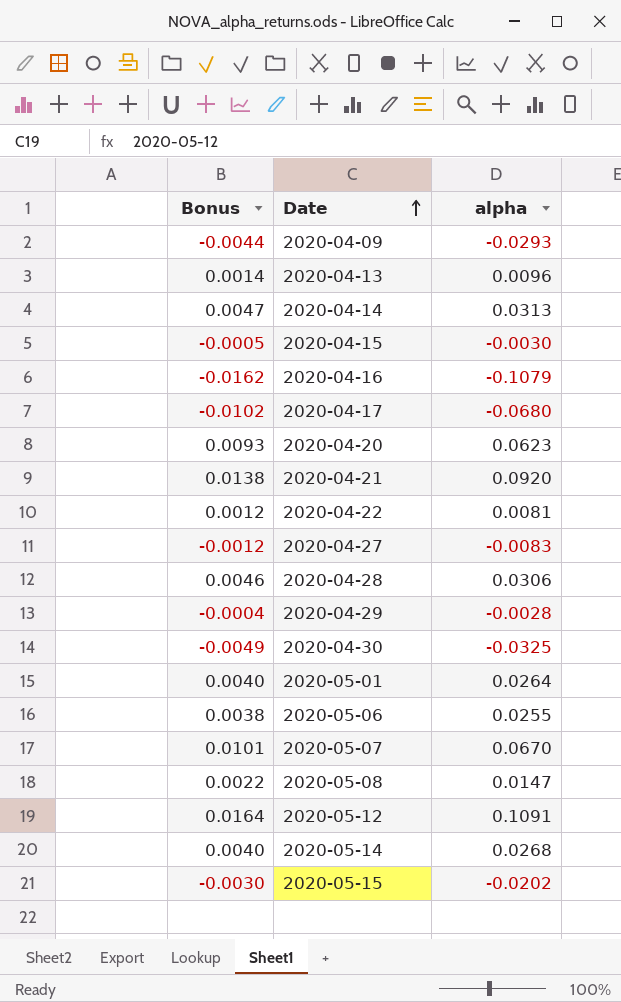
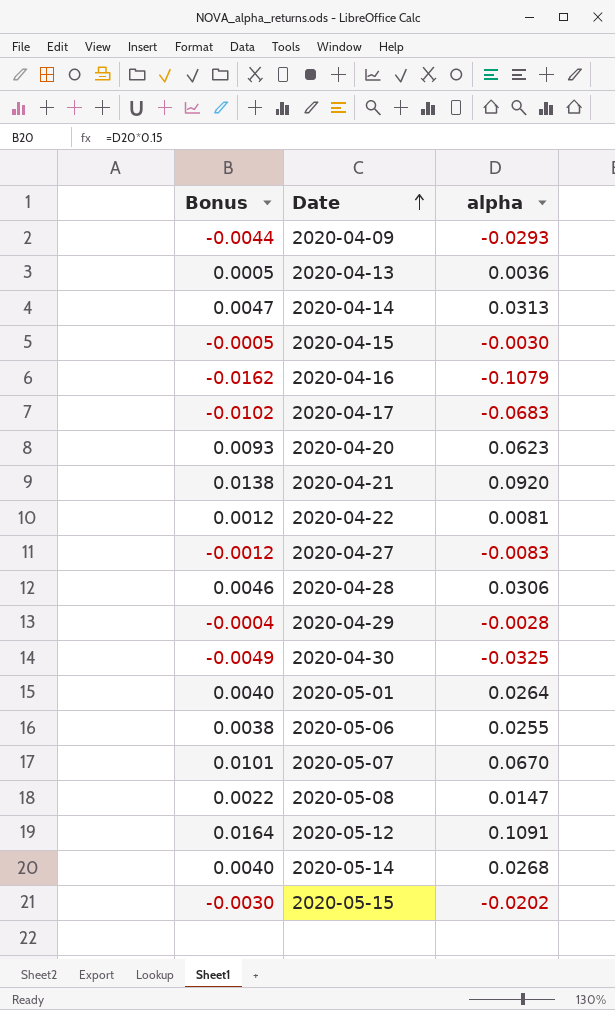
2020-04-13 | Bonus: 0.0014 -> 0.0005
2020-04-13 | alpha: 0.0096 -> 0.0036
2020-04-17 | alpha: -0.0680 -> -0.0683

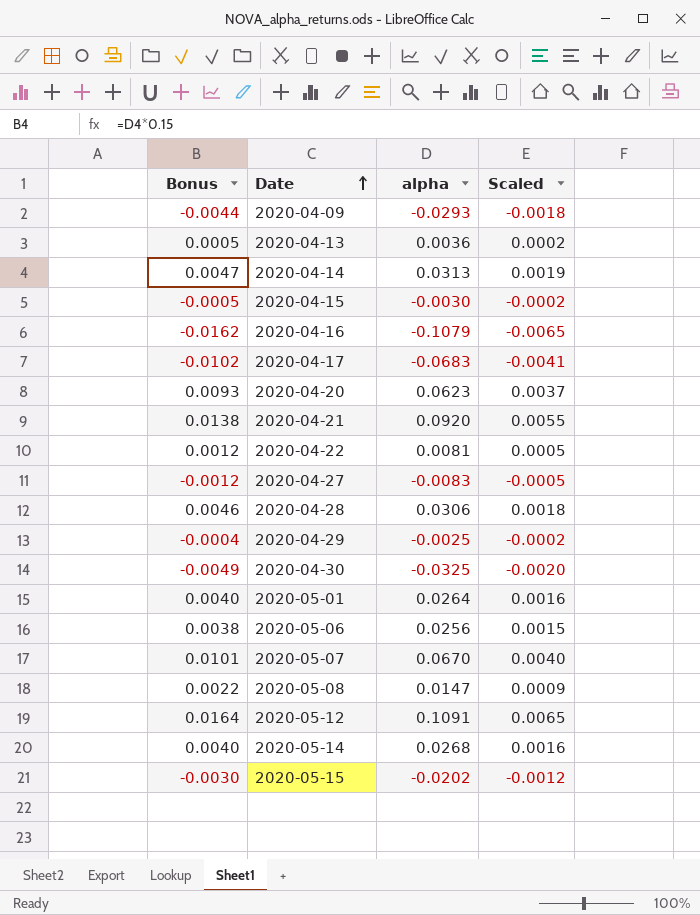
column Scaled | formula: none -> [alpha] * 0.06
2020-04-29 | alpha: -0.0028 -> -0.0025
2020-05-06 | alpha: 0.0255 -> 0.0256

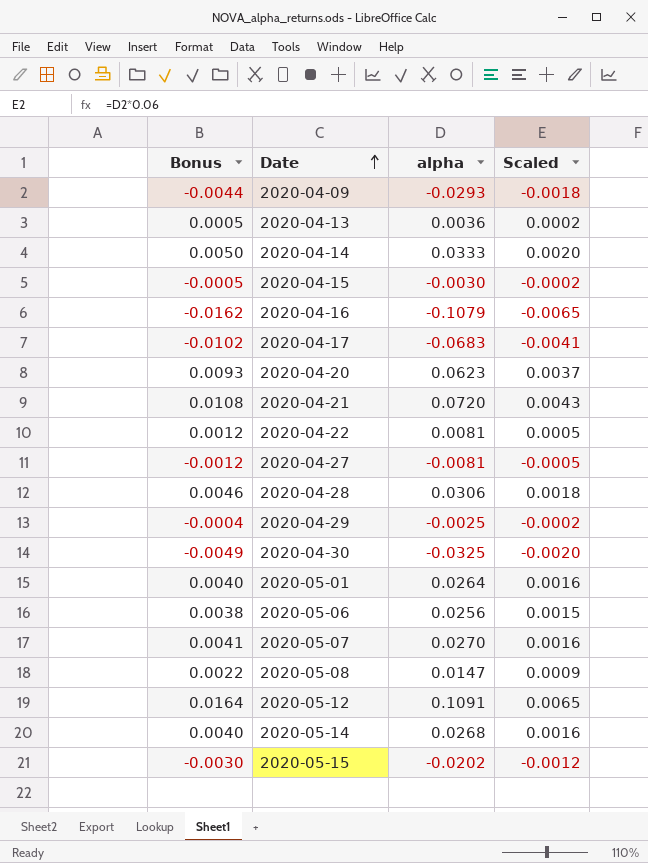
2020-04-14 | Bonus: 0.0047 -> 0.0050
2020-04-14 | alpha: 0.0313 -> 0.0333
2020-04-14 | Scaled: 0.0019 -> 0.0020
2020-04-21 | Bonus: 0.0138 -> 0.0108
2020-04-21 | alpha: 0.0920 -> 0.0720
2020-04-21 | Scaled: 0.0055 -> 0.0043
2020-04-27 | alpha: -0.0083 -> -0.0081
2020-05-07 | Bonus: 0.0101 -> 0.0041
2020-05-07 | alpha: 0.0670 -> 0.0270
2020-05-07 | Scaled: 0.0040 -> 0.0016

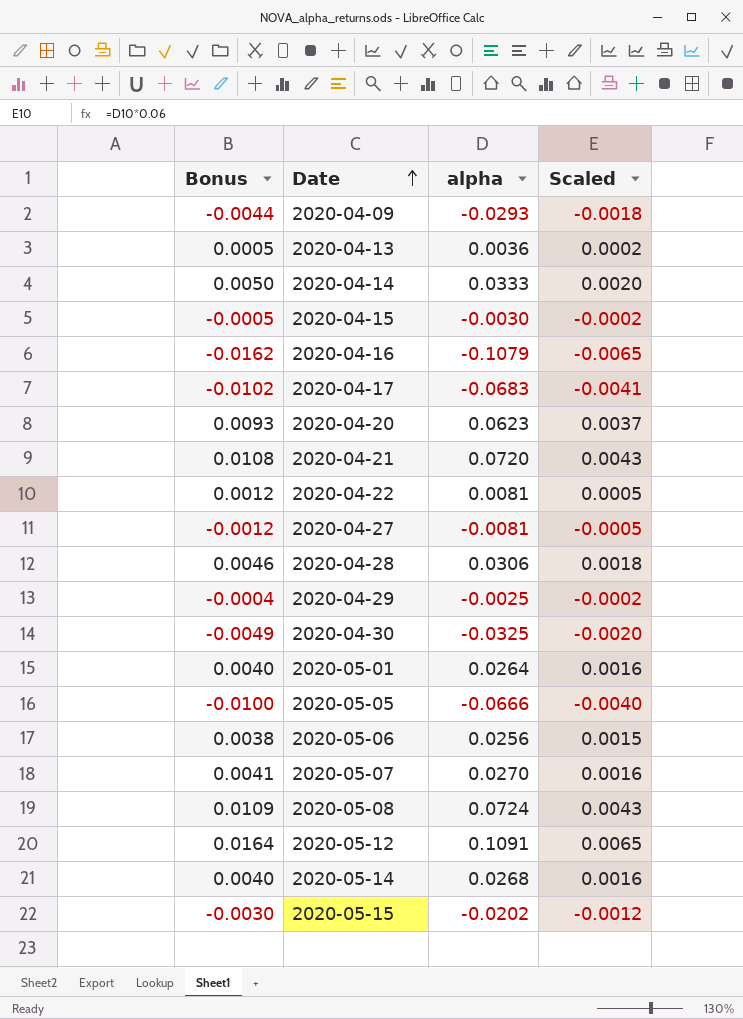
row 2020-05-05: none -> -0.0100 | -0.0666 | -0.0040
2020-05-08 | Bonus: 0.0022 -> 0.0109
2020-05-08 | alpha: 0.0147 -> 0.0724
2020-05-08 | Scaled: 0.0009 -> 0.0043

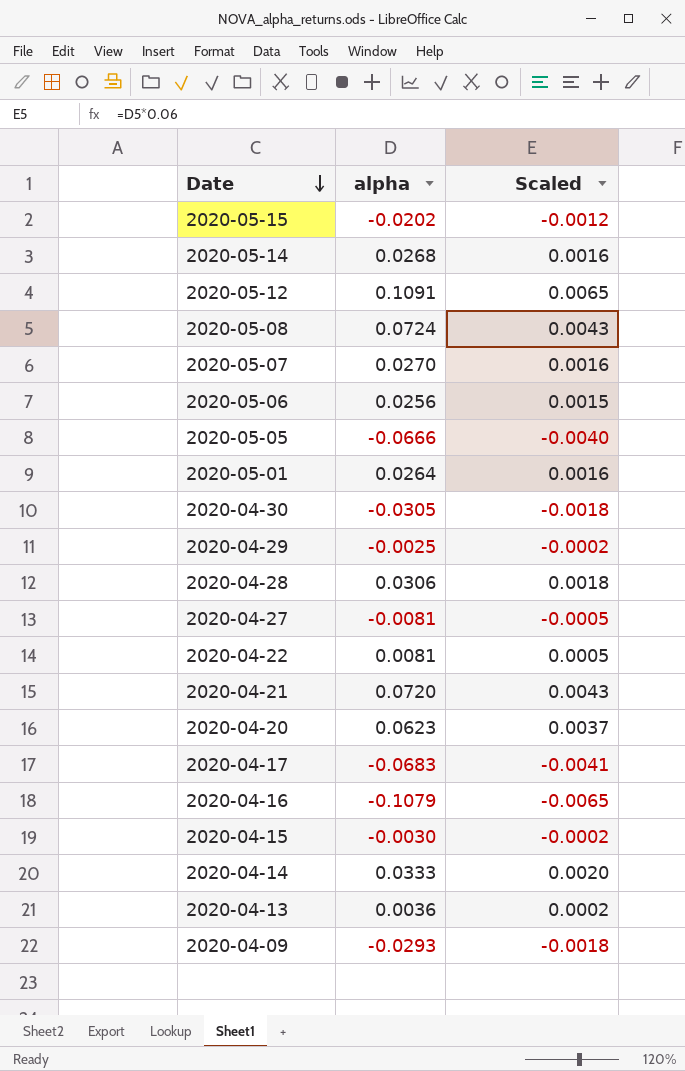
row order: Date ascending -> Date descending
column Bonus | formula: [alpha] * 0.15 -> none
2020-04-30 | alpha: -0.0325 -> -0.0305
2020-04-30 | Scaled: -0.0020 -> -0.0018

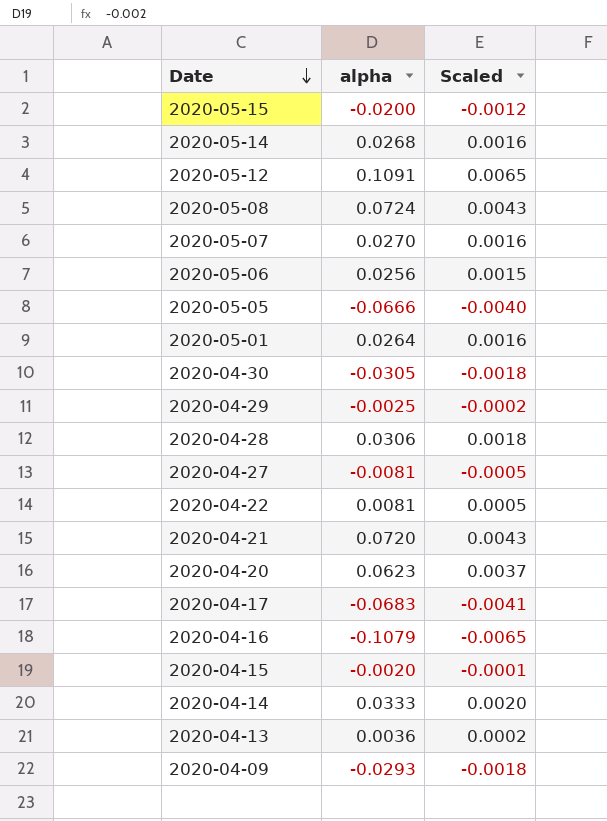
2020-05-15 | alpha: -0.0202 -> -0.0200
2020-04-15 | alpha: -0.0030 -> -0.0020
2020-04-15 | Scaled: -0.0002 -> -0.0001

